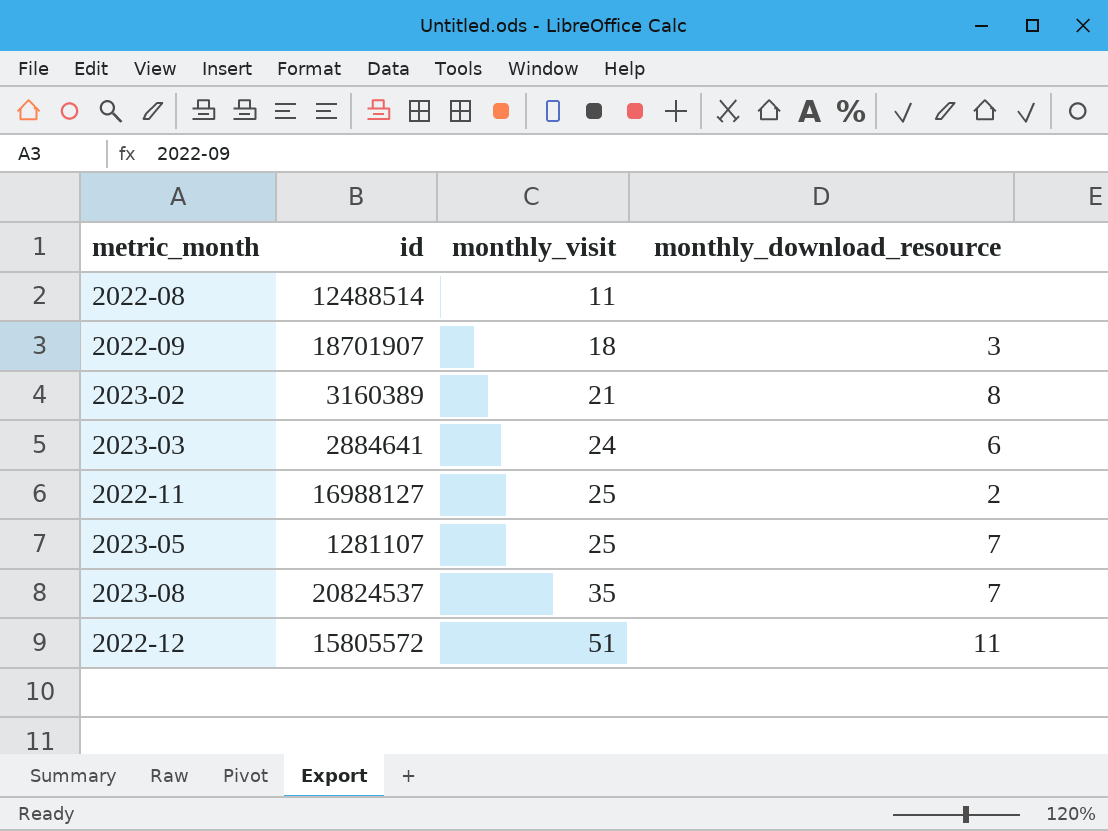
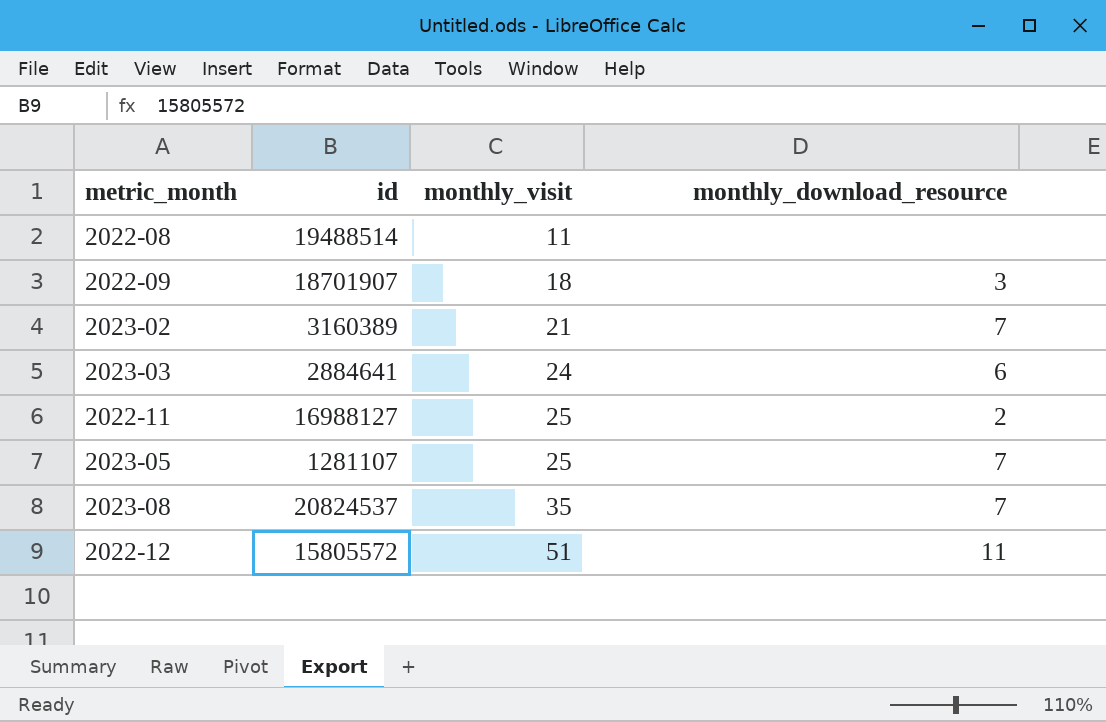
2022-08 | id: 12488514 -> 19488514
2023-02 | monthly_download_resource: 8 -> 7

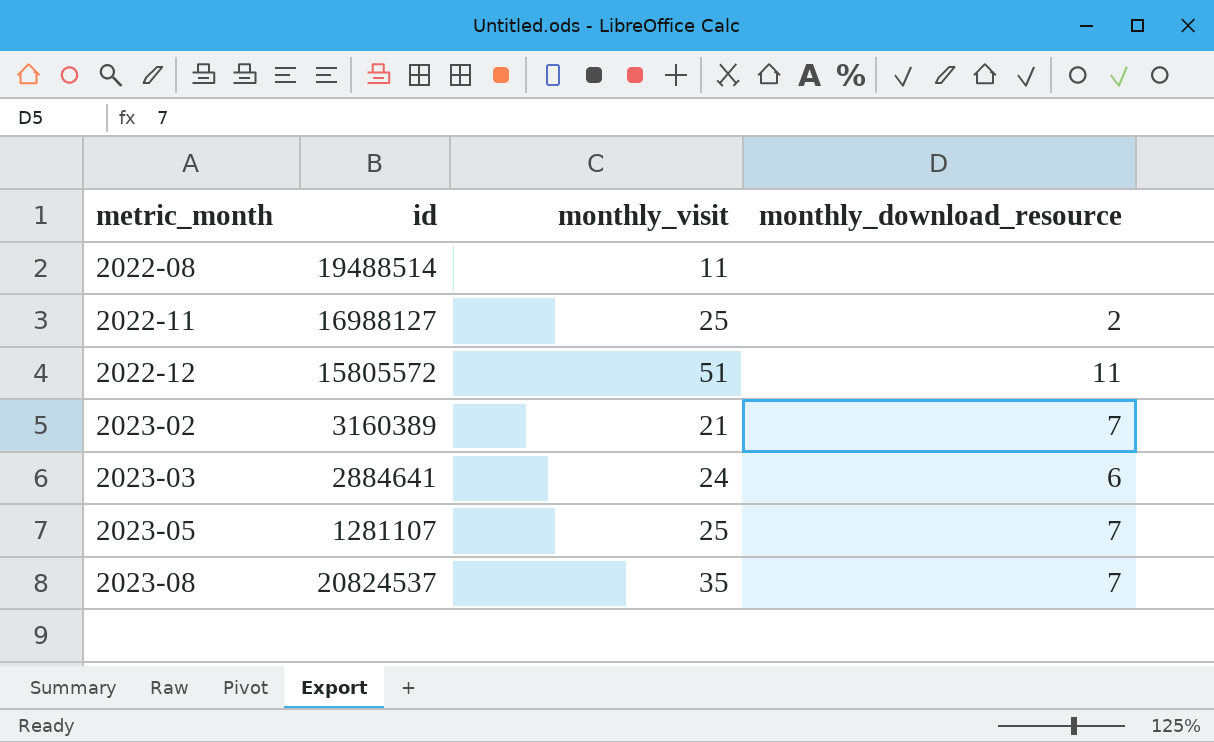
row order: monthly_visit ascending -> metric_month ascending
row 2022-09: 18701907 | 18 | 3 -> none

